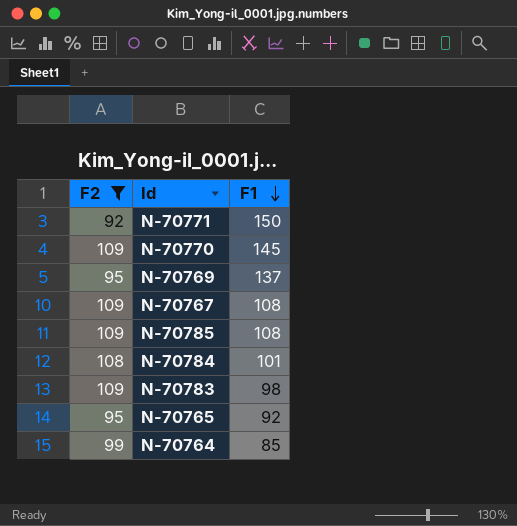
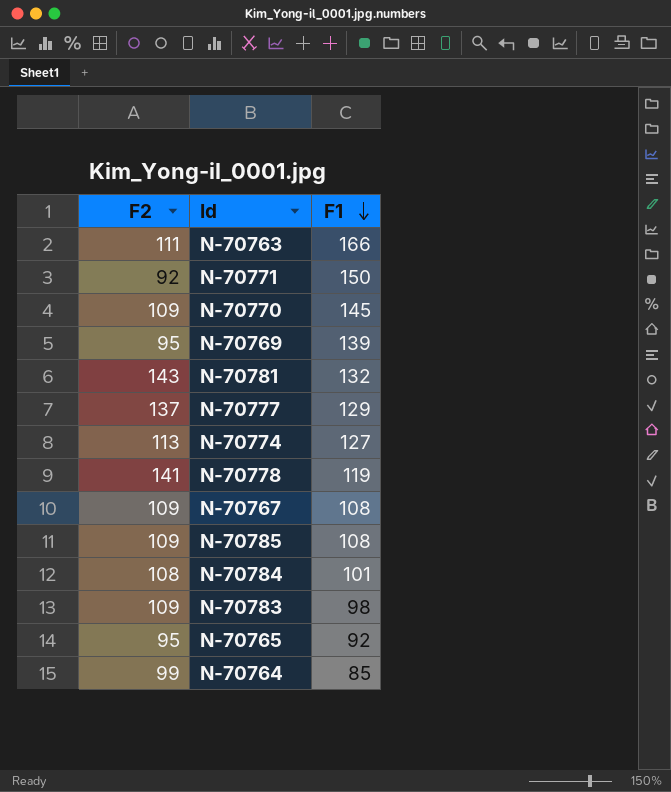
filter: F2 <= 109 -> none
N-70769 | F1: 137 -> 139

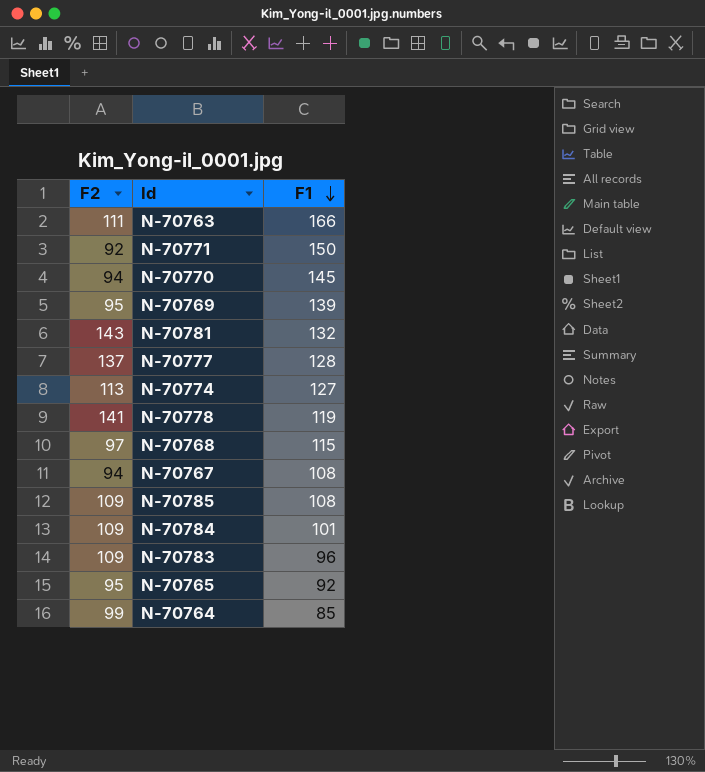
N-70770 | F2: 109 -> 94
N-70777 | F1: 129 -> 128
row N-70768: none -> 97 | 115
N-70767 | F2: 109 -> 94
N-70784 | F2: 108 -> 109
N-70783 | F1: 98 -> 96

